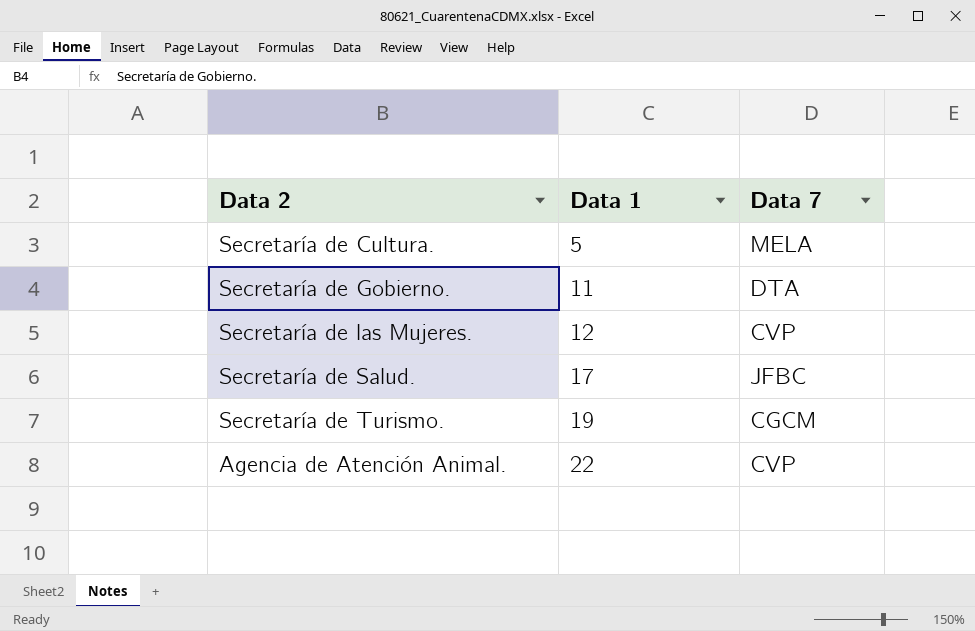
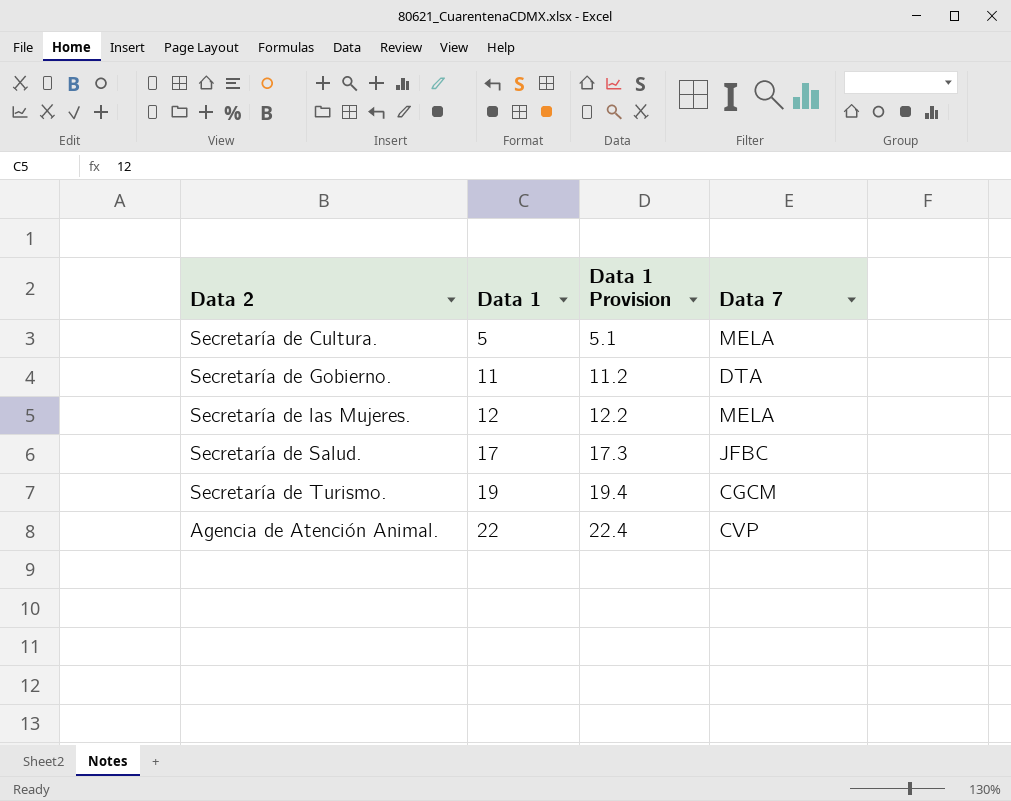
column Data 1 Provision | formula: none -> [Data 1] * 1.02
Secretaría de las Mujeres. | Data 7: CVP -> MELA

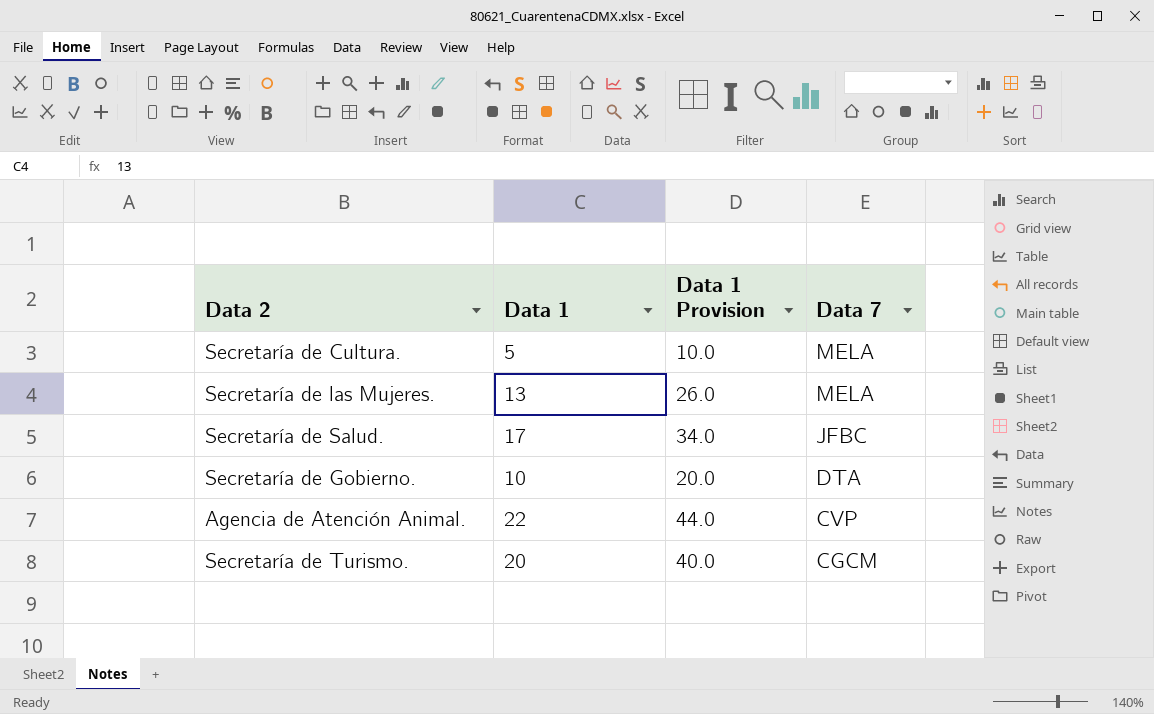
row order: Data 1 ascending -> Data 7 descending
column Data 1 Provision | formula: [Data 1] * 1.02 -> [Data 1] * 2
Secretaría de las Mujeres. | Data 1: 12 -> 13
Secretaría de Gobierno. | Data 1: 11 -> 10
Secretaría de Turismo. | Data 1: 19 -> 20

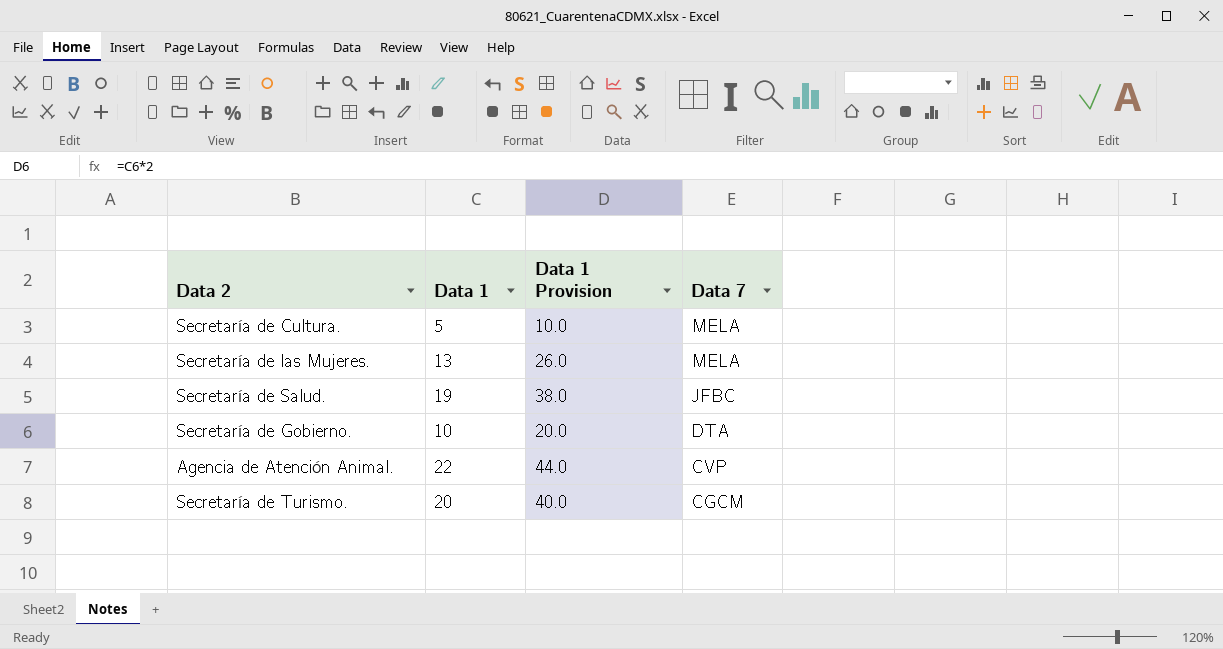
Secretaría de Salud. | Data 1: 17 -> 19
Secretaría de Salud. | Data 1 Provision: 34.0 -> 38.0

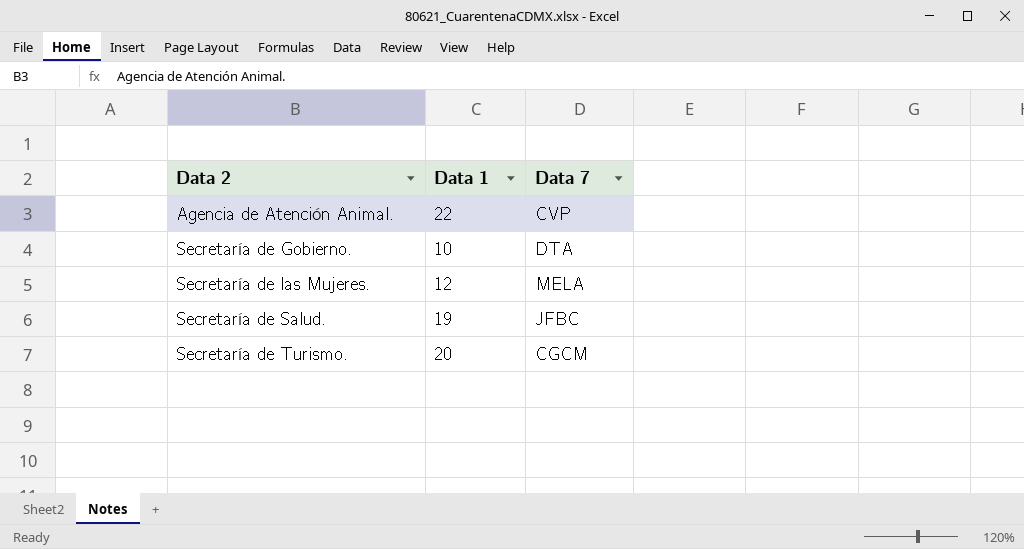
row order: Data 7 descending -> Data 2 ascending
column Data 1 Provision | formula: [Data 1] * 2 -> none
row Secretaría de Cultura.: 5 | 10.0 | MELA -> none
Secretaría de las Mujeres. | Data 1: 13 -> 12

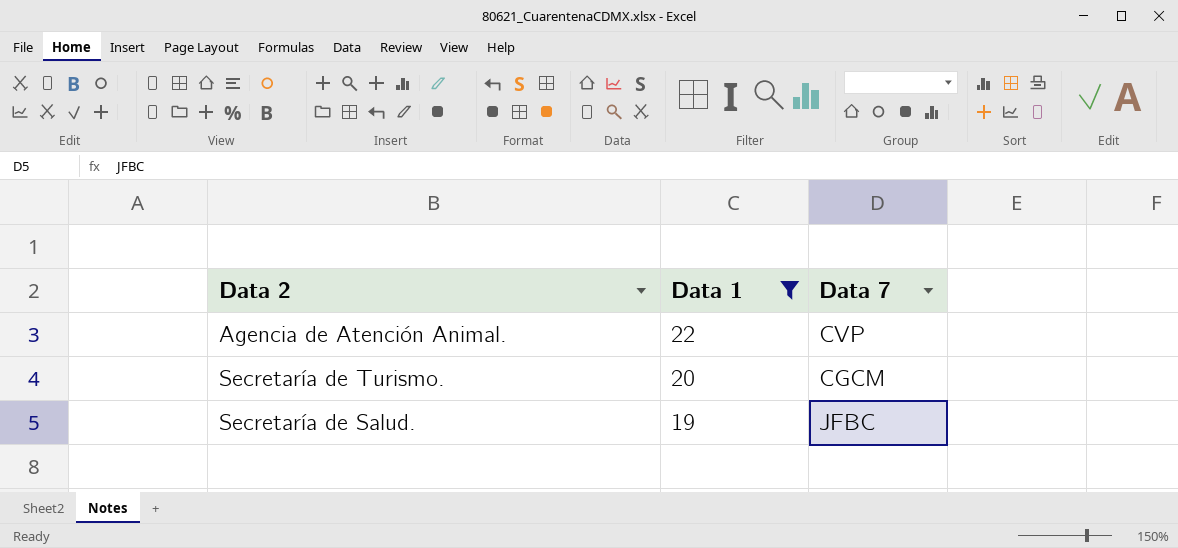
filter: none -> Data 1 >= 19
row order: Data 2 ascending -> Data 1 descending

